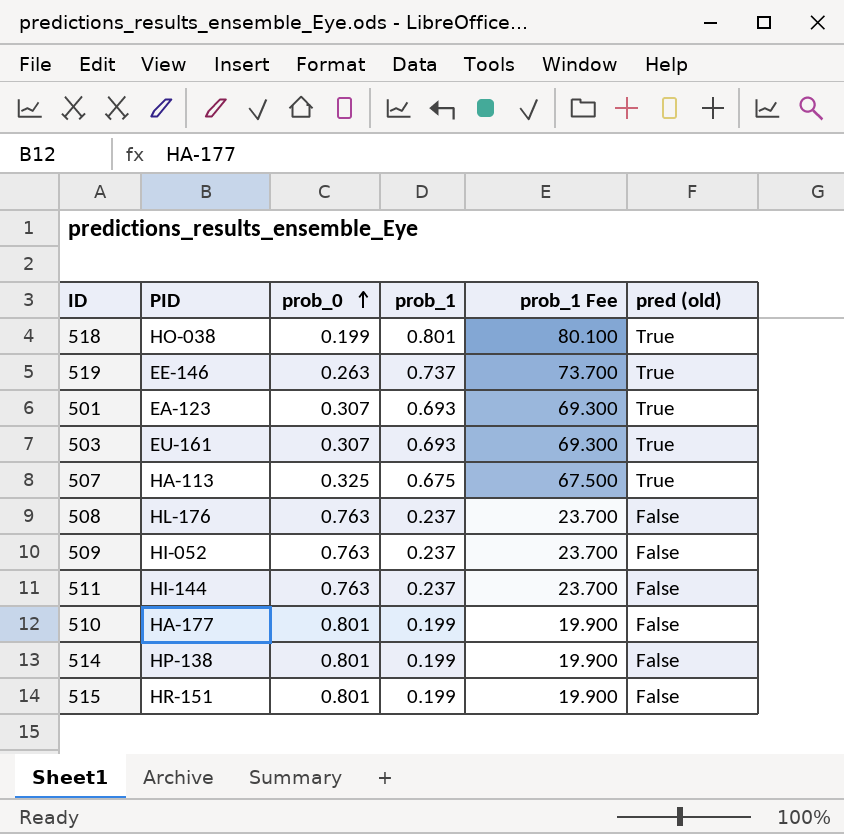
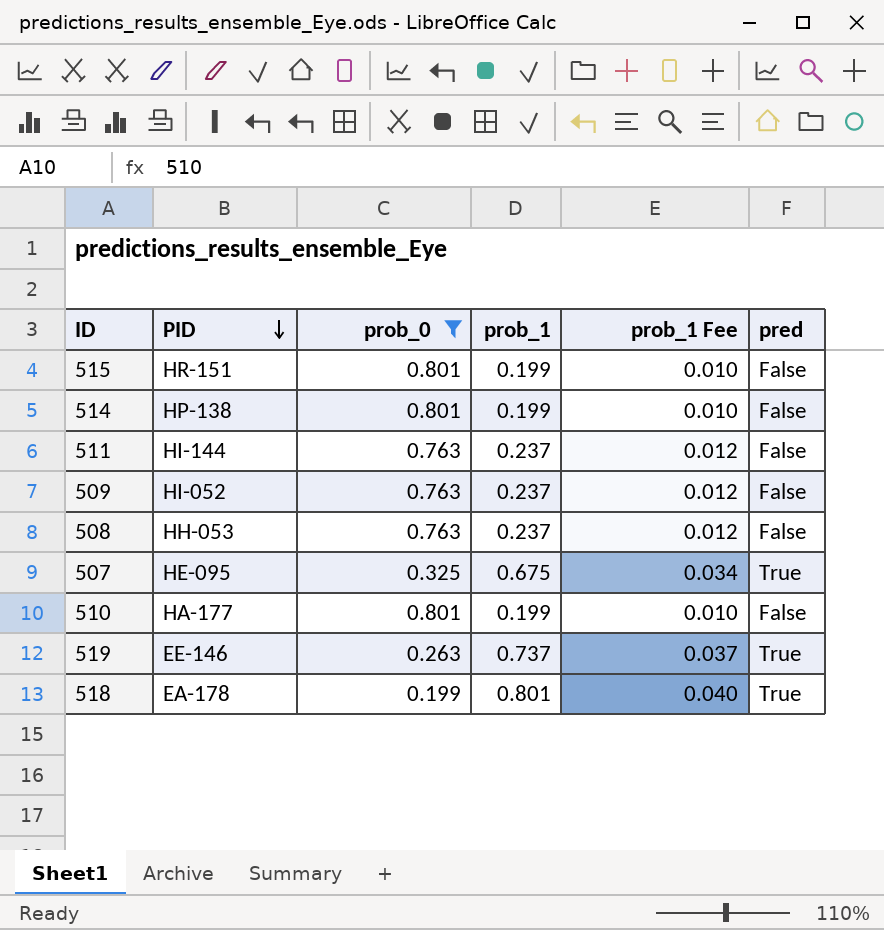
filter: none -> prob_0 != 0.307
row order: prob_0 ascending -> PID descending
column prob_1 Fee | formula: [prob_1] * 100 -> [prob_1] * 0.05
column name: pred (old) -> pred
508 | PID: HL-176 -> HH-053
507 | PID: HA-113 -> HE-095
518 | PID: HO-038 -> EA-178

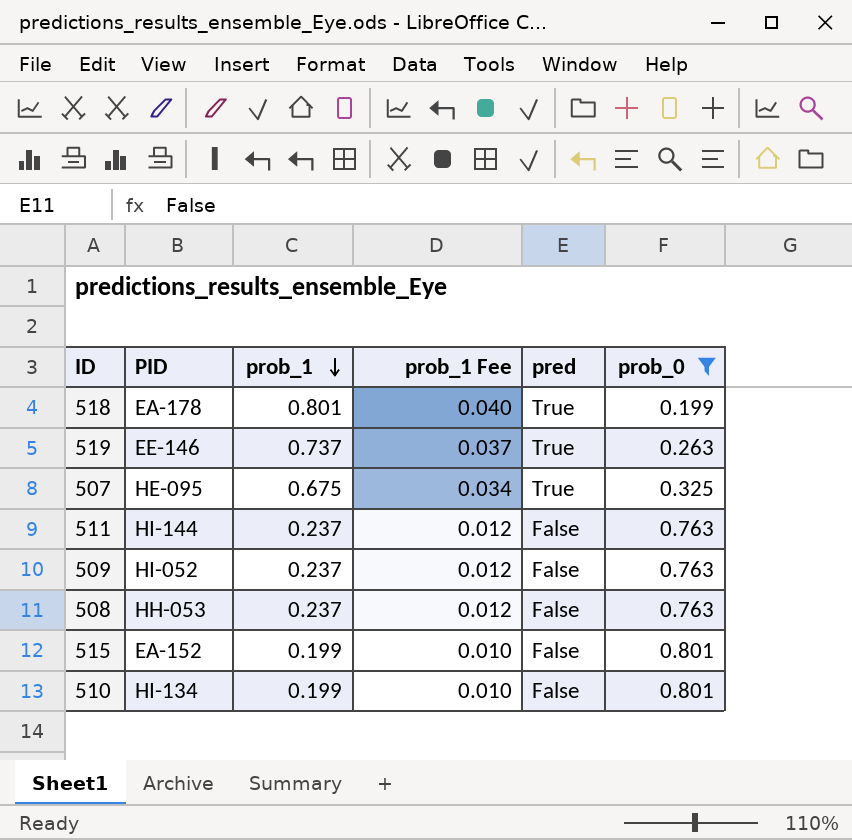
row order: PID descending -> prob_1 descending
column prob_0 | position: 3 -> 6
row 514: HP-138 | 0.801 | 0.199 | 0.010 | False -> none
515 | PID: HR-151 -> EA-152
510 | PID: HA-177 -> HI-134

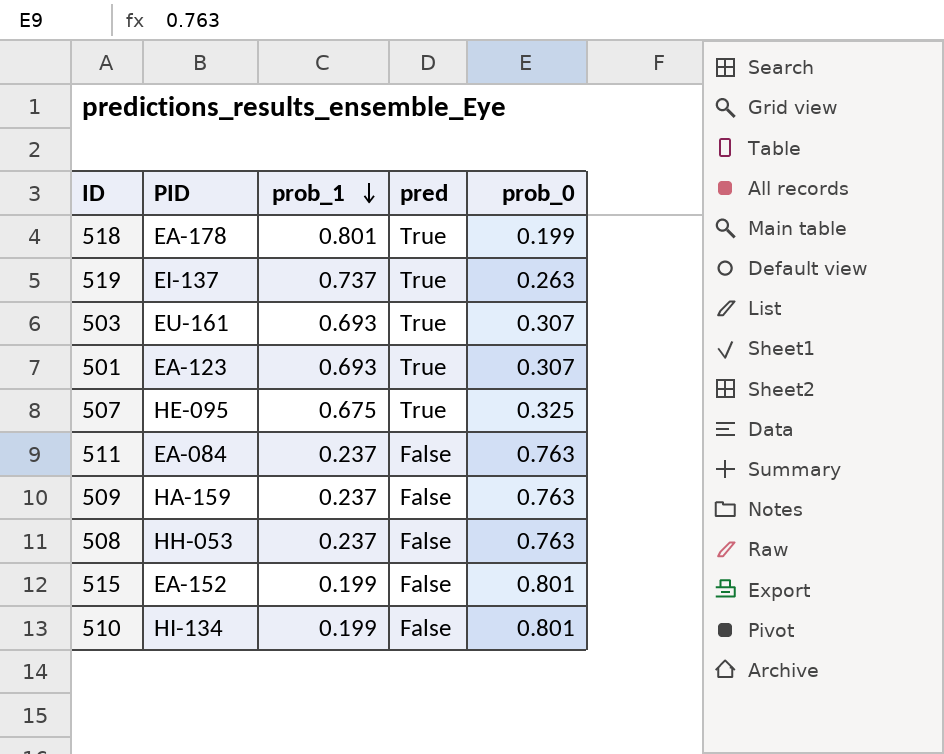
filter: prob_0 != 0.307 -> none
column prob_1 Fee | formula: [prob_1] * 0.05 -> none
519 | PID: EE-146 -> EI-137
511 | PID: HI-144 -> EA-084
509 | PID: HI-052 -> HA-159

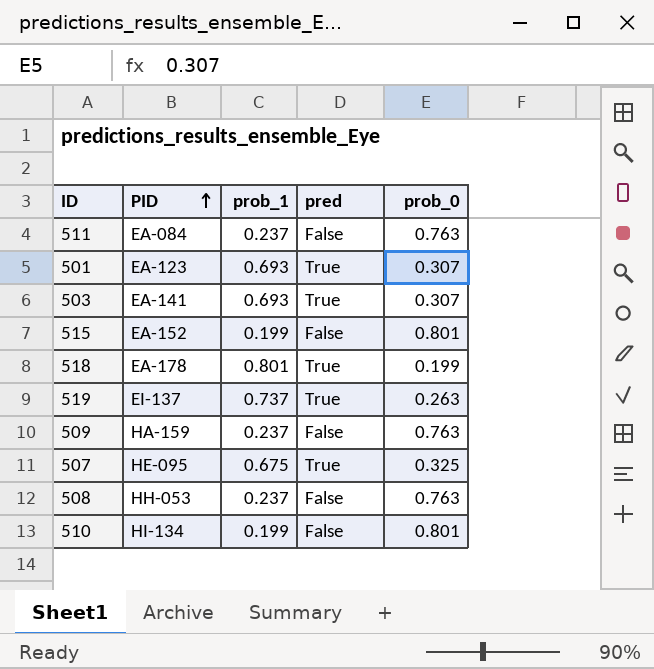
row order: prob_1 descending -> PID ascending
503 | PID: EU-161 -> EA-141

